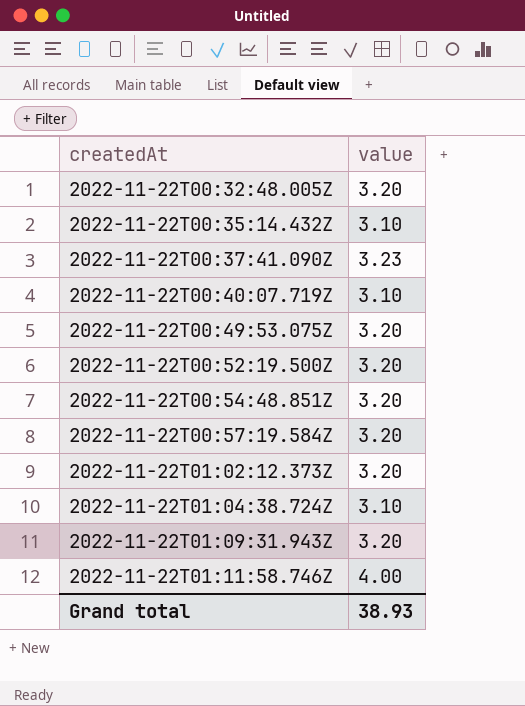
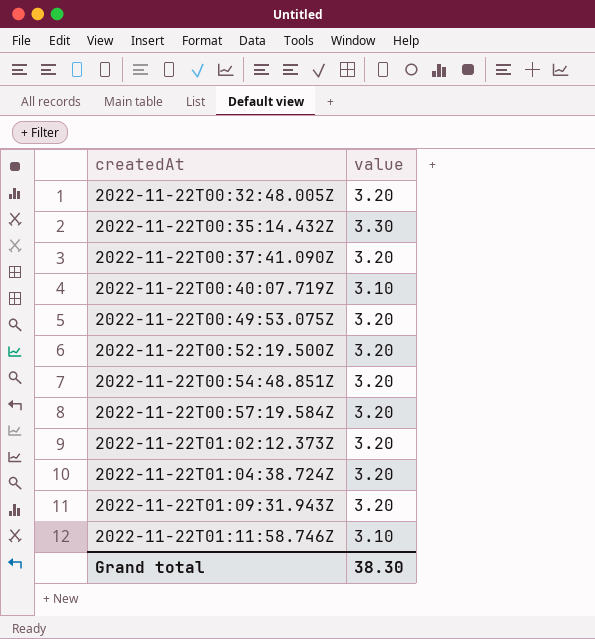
2022-11-22T00:35:14.432Z | value: 3.10 -> 3.30
2022-11-22T00:37:41.090Z | value: 3.23 -> 3.20
2022-11-22T01:04:38.724Z | value: 3.10 -> 3.20
2022-11-22T01:11:58.746Z | value: 4.00 -> 3.10
Grand total | value: 38.93 -> 38.30

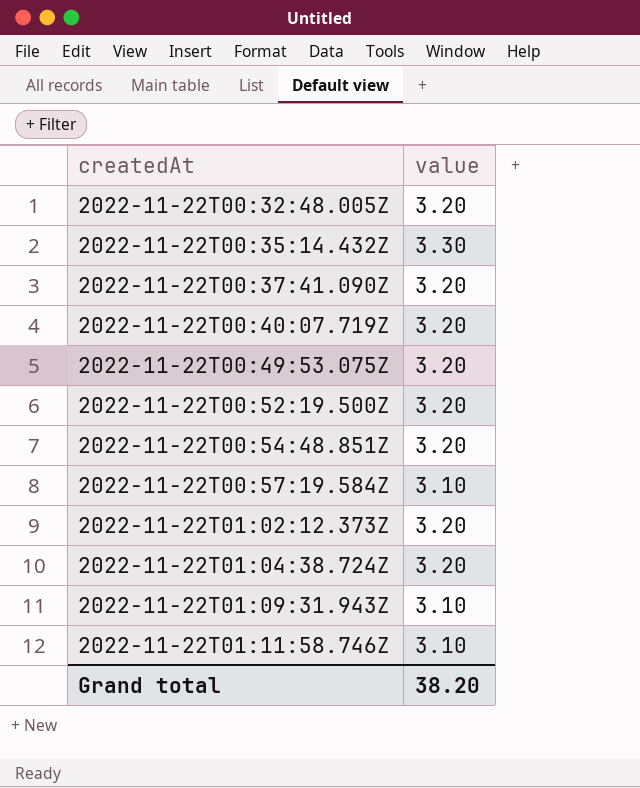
2022-11-22T00:40:07.719Z | value: 3.10 -> 3.20
2022-11-22T00:57:19.584Z | value: 3.20 -> 3.10
2022-11-22T01:09:31.943Z | value: 3.20 -> 3.10
Grand total | value: 38.30 -> 38.20

